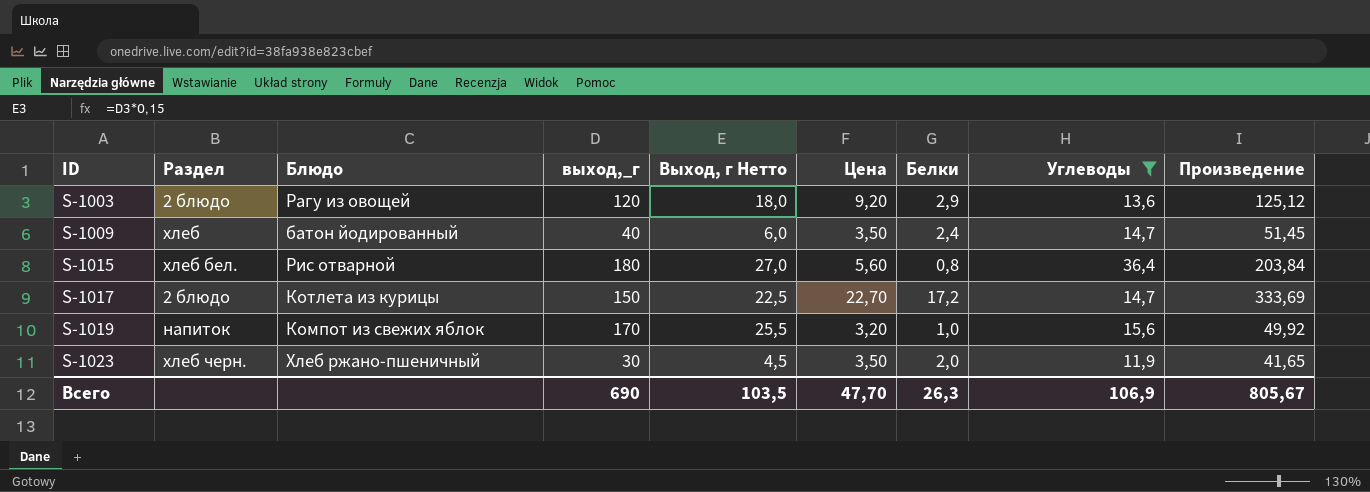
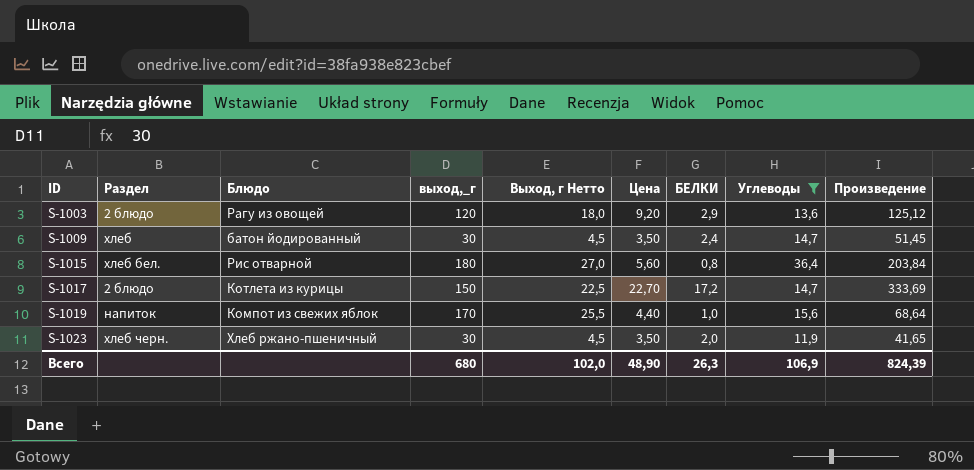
column name: Белки -> БЕЛКИ
S-1009 | выход,_г: 40 -> 30
S-1009 | Выход, г Нетто: 6,0 -> 4,5
S-1019 | Цена: 3,20 -> 4,40
S-1019 | Произведение: 49,92 -> 68,64
Всего | выход,_г: 690 -> 680
Всего | Выход, г Нетто: 103,5 -> 102,0
Всего | Цена: 47,70 -> 48,90
Всего | Произведение: 805,67 -> 824,39

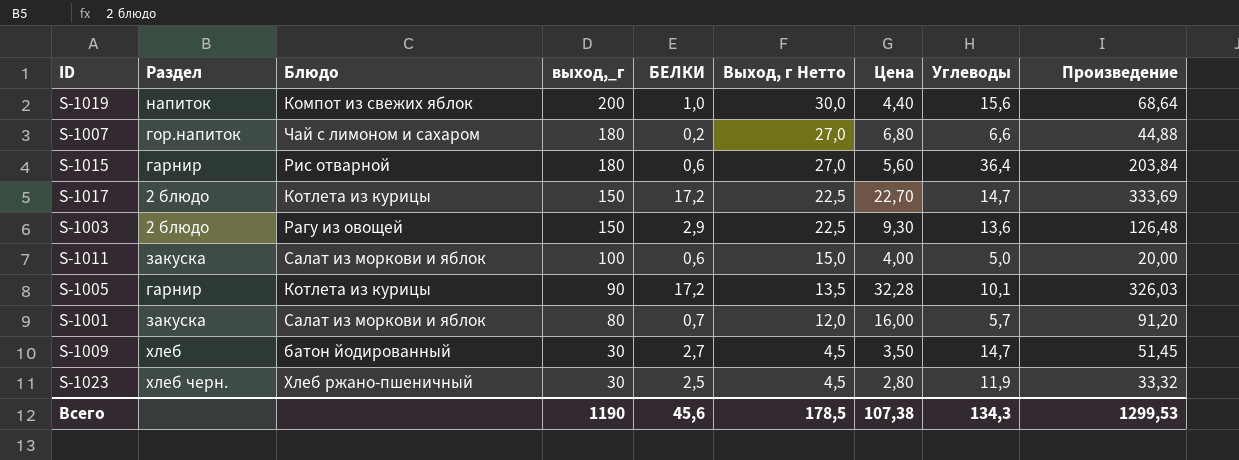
filter: Углеводы >= 11,9 -> none
row order: ID ascending -> выход,_г descending
column БЕЛКИ | position: 7 -> 5
S-1019 | выход,_г: 170 -> 200
S-1019 | Выход, г Нетто: 25,5 -> 30,0
S-1015 | Раздел: хлеб бел. -> гарнир
S-1015 | БЕЛКИ: 0,8 -> 0,6
S-1003 | выход,_г: 120 -> 150
S-1003 | Выход, г Нетто: 18,0 -> 22,5
S-1003 | Цена: 9,20 -> 9,30
S-1003 | Произведение: 125,12 -> 126,48
S-1009 | БЕЛКИ: 2,4 -> 2,7
S-1023 | БЕЛКИ: 2,0 -> 2,5
S-1023 | Цена: 3,50 -> 2,80
S-1023 | Произведение: 41,65 -> 33,32
Всего | выход,_г: 680 -> 1190
Всего | БЕЛКИ: 26,3 -> 45,6
Всего | Выход, г Нетто: 102,0 -> 178,5
Всего | Цена: 48,90 -> 107,38
Всего | Углеводы: 106,9 -> 134,3
Всего | Произведение: 824,39 -> 1299,53

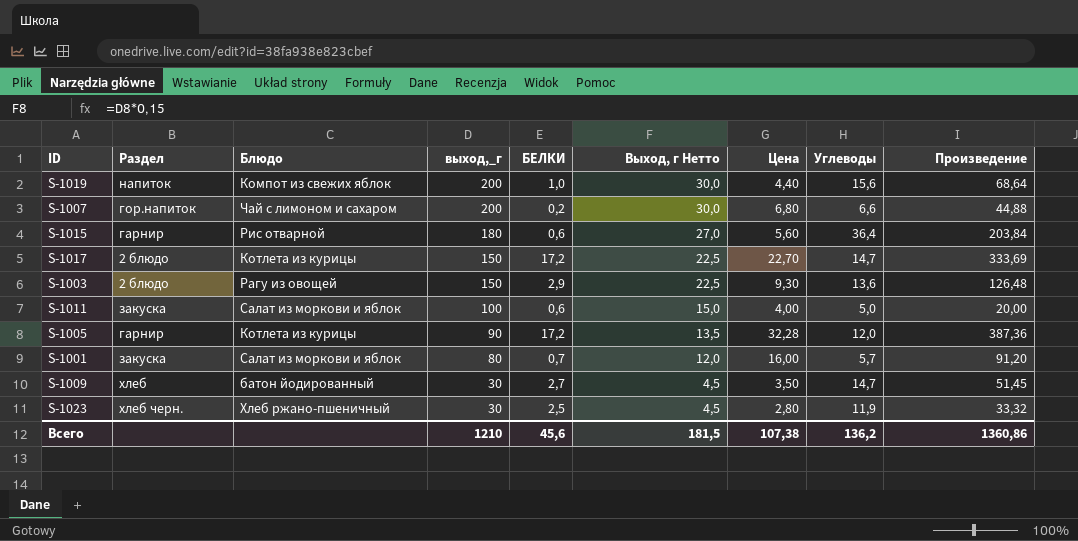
S-1007 | выход,_г: 180 -> 200
S-1007 | Выход, г Нетто: 27,0 -> 30,0
S-1005 | Углеводы: 10,1 -> 12,0
S-1005 | Произведение: 326,03 -> 387,36
Всего | выход,_г: 1190 -> 1210
Всего | Выход, г Нетто: 178,5 -> 181,5
Всего | Углеводы: 134,3 -> 136,2
Всего | Произведение: 1299,53 -> 1360,86

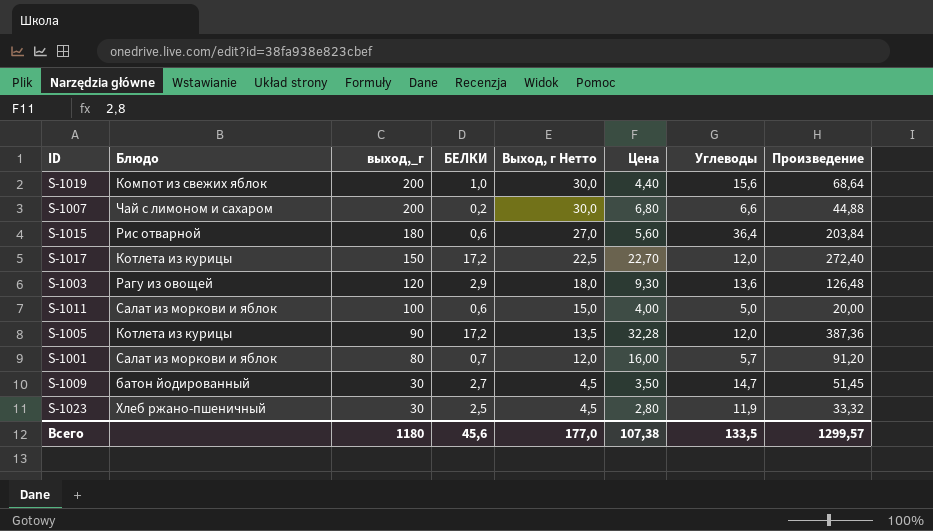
column Раздел | position: 2 -> none
S-1017 | Углеводы: 14,7 -> 12,0
S-1017 | Произведение: 333,69 -> 272,40
S-1003 | выход,_г: 150 -> 120
S-1003 | Выход, г Нетто: 22,5 -> 18,0
Всего | выход,_г: 1210 -> 1180
Всего | Выход, г Нетто: 181,5 -> 177,0
Всего | Углеводы: 136,2 -> 133,5
Всего | Произведение: 1360,86 -> 1299,57

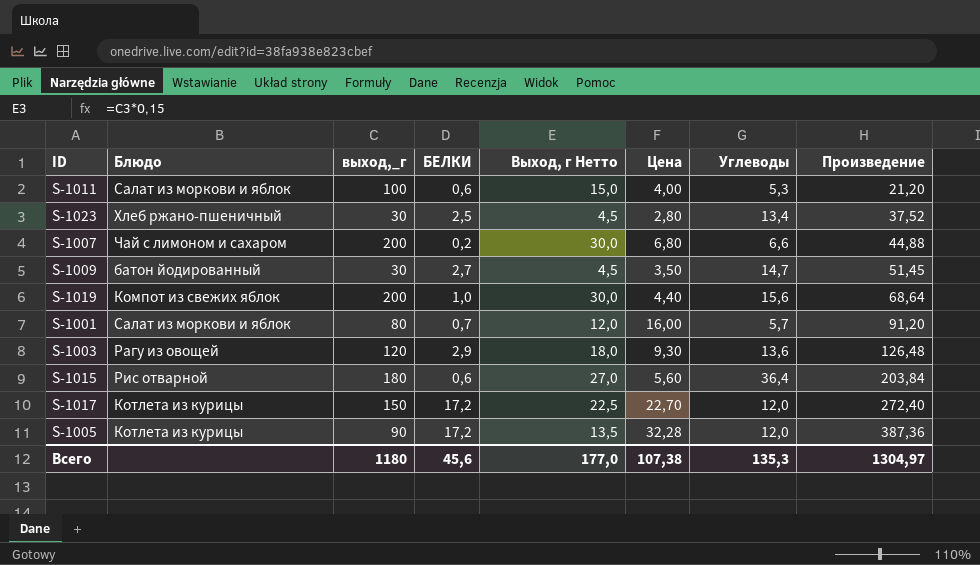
row order: выход,_г descending -> Произведение ascending
S-1011 | Углеводы: 5,0 -> 5,3
S-1011 | Произведение: 20,00 -> 21,20
S-1023 | Углеводы: 11,9 -> 13,4
S-1023 | Произведение: 33,32 -> 37,52
Всего | Углеводы: 133,5 -> 135,3
Всего | Произведение: 1299,57 -> 1304,97

